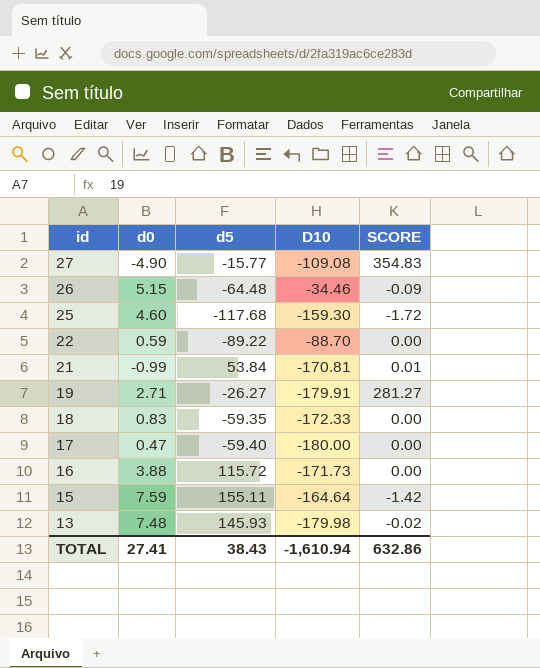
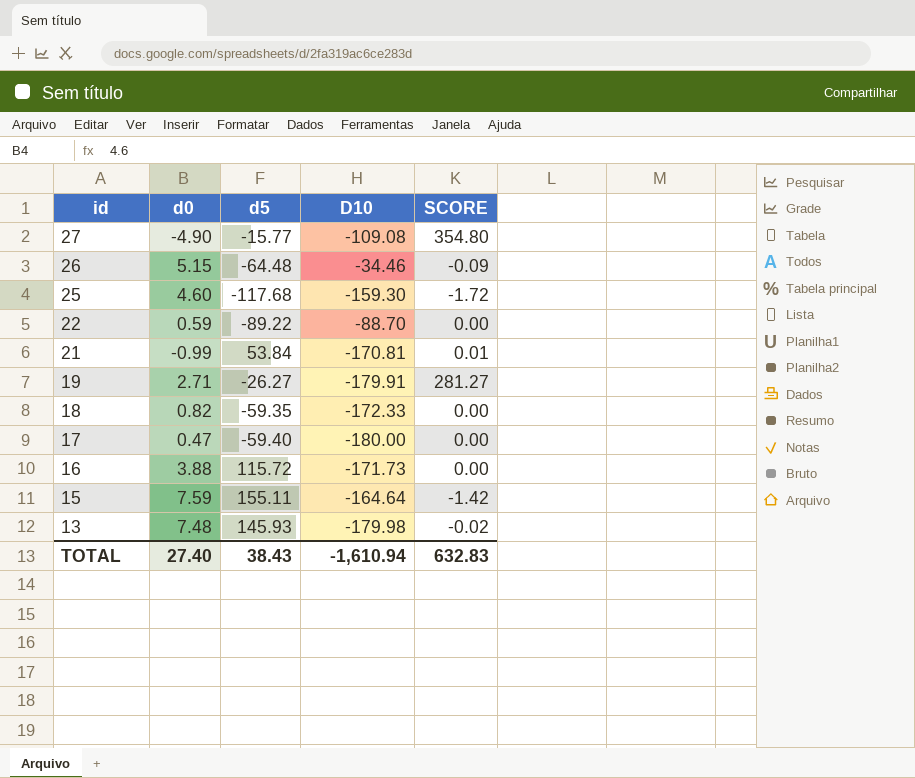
27 | SCORE: 354.83 -> 354.80
18 | d0: 0.83 -> 0.82
TOTAL | d0: 27.41 -> 27.40
TOTAL | SCORE: 632.86 -> 632.83

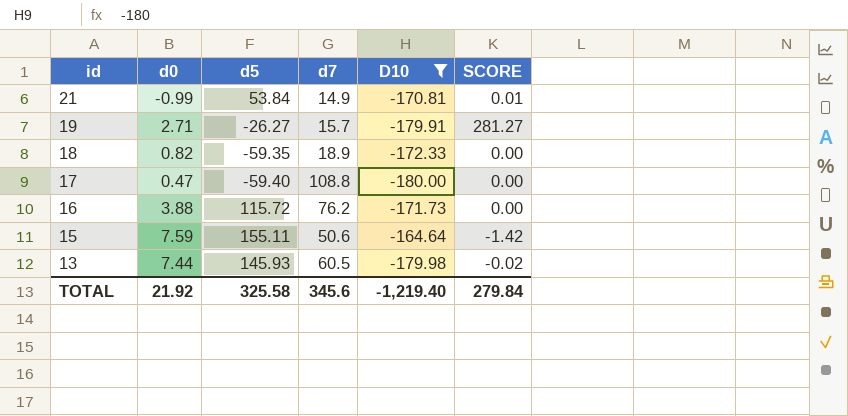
filter: none -> D10 <= -164.64
column d7 | position: none -> 4
13 | d0: 7.48 -> 7.44
TOTAL | d0: 27.40 -> 21.92
TOTAL | d5: 38.43 -> 325.58
TOTAL | D10: -1,610.94 -> -1,219.40
TOTAL | SCORE: 632.83 -> 279.84

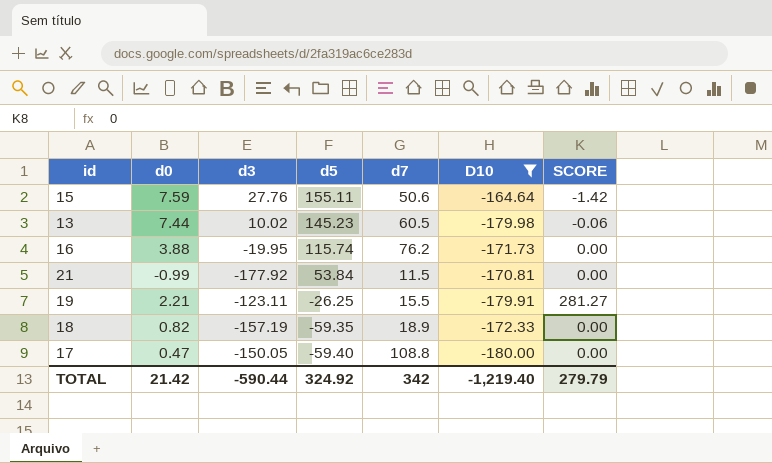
row order: id descending -> d5 descending
column d3 | position: none -> 3
13 | d5: 145.93 -> 145.23
13 | SCORE: -0.02 -> -0.06
16 | d5: 115.72 -> 115.74
21 | d7: 14.9 -> 11.5
21 | SCORE: 0.01 -> 0.00
19 | d0: 2.71 -> 2.21
19 | d5: -26.27 -> -26.25
19 | d7: 15.7 -> 15.5
TOTAL | d0: 21.92 -> 21.42
TOTAL | d5: 325.58 -> 324.92
TOTAL | d7: 345.6 -> 342
TOTAL | SCORE: 279.84 -> 279.79

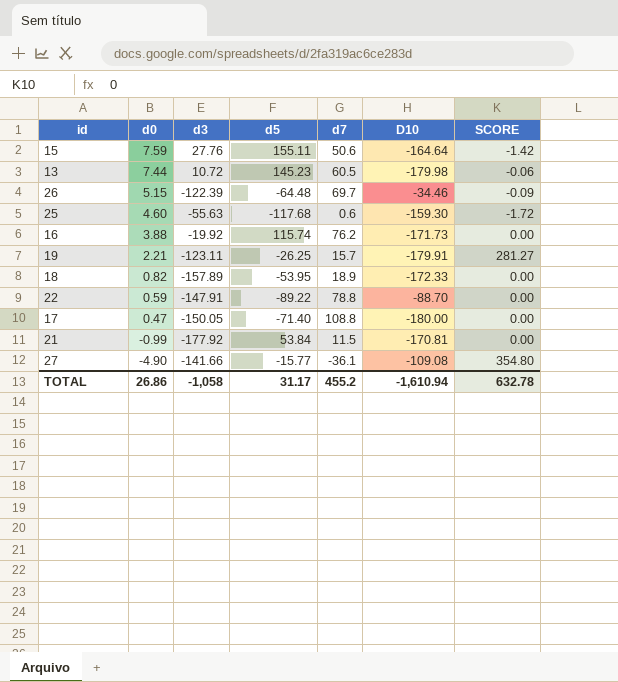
filter: D10 <= -164.64 -> none
row order: d5 descending -> d0 descending
13 | d3: 10.02 -> 10.72
16 | d3: -19.95 -> -19.92
19 | d7: 15.5 -> 15.7
18 | d3: -157.19 -> -157.89
18 | d5: -59.35 -> -53.95
17 | d5: -59.40 -> -71.40
TOTAL | d0: 21.42 -> 26.86
TOTAL | d3: -590.44 -> -1,058
TOTAL | d5: 324.92 -> 31.17
TOTAL | d7: 342 -> 455.2
TOTAL | D10: -1,219.40 -> -1,610.94
TOTAL | SCORE: 279.79 -> 632.78

